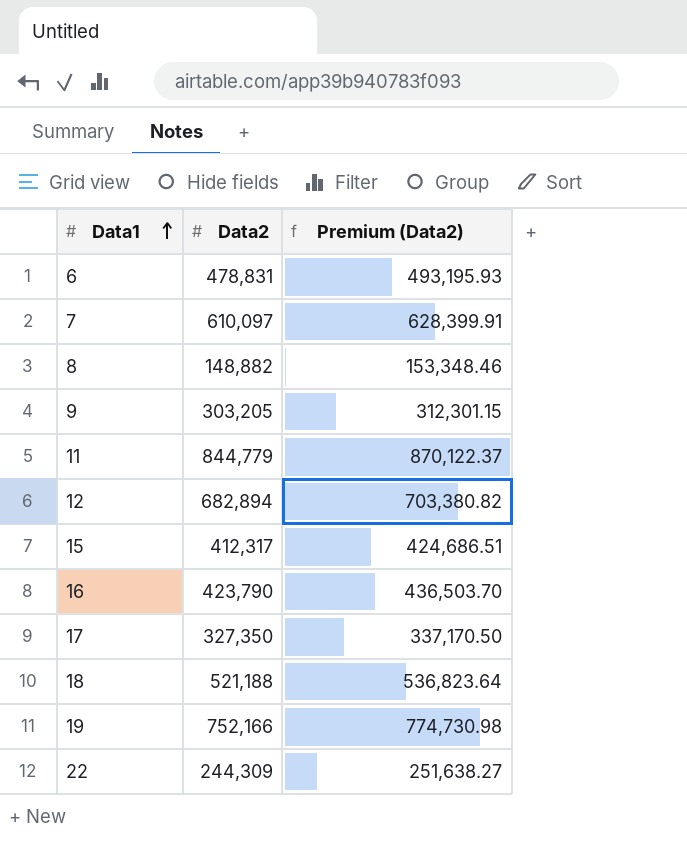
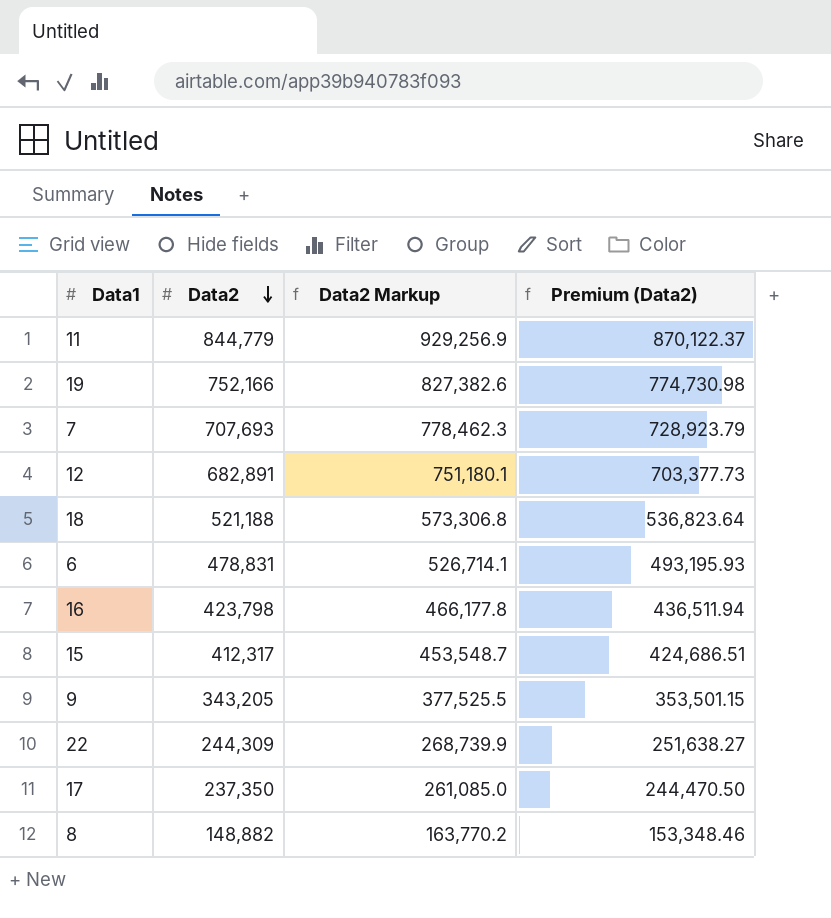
row order: Data1 ascending -> Data2 descending
column Data2 Markup | formula: none -> [Data2] * 1.1
7 | Data2: 610,097 -> 707,693
7 | Premium (Data2): 628,399.91 -> 728,923.79
12 | Data2: 682,894 -> 682,891
12 | Premium (Data2): 703,380.82 -> 703,377.73
16 | Data2: 423,790 -> 423,798
16 | Premium (Data2): 436,503.70 -> 436,511.94
9 | Data2: 303,205 -> 343,205
9 | Premium (Data2): 312,301.15 -> 353,501.15
17 | Data2: 327,350 -> 237,350
17 | Premium (Data2): 337,170.50 -> 244,470.50

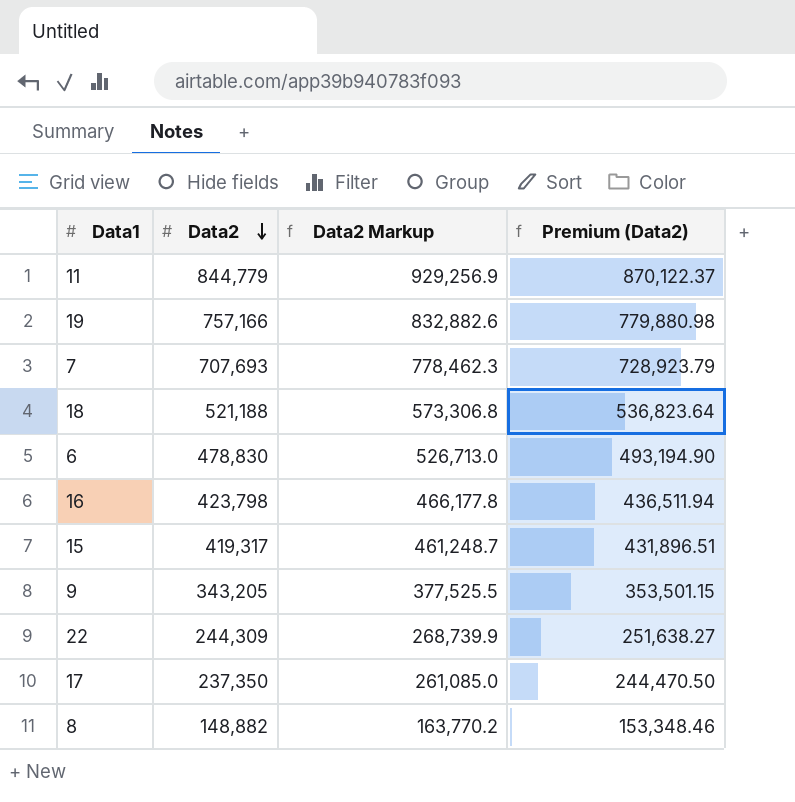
row 12: 682,891 | 751,180.1 | 703,377.73 -> none
19 | Data2: 752,166 -> 757,166
19 | Data2 Markup: 827,382.6 -> 832,882.6
19 | Premium (Data2): 774,730.98 -> 779,880.98
6 | Data2: 478,831 -> 478,830
6 | Data2 Markup: 526,714.1 -> 526,713.0
6 | Premium (Data2): 493,195.93 -> 493,194.90
15 | Data2: 412,317 -> 419,317
15 | Data2 Markup: 453,548.7 -> 461,248.7
15 | Premium (Data2): 424,686.51 -> 431,896.51

